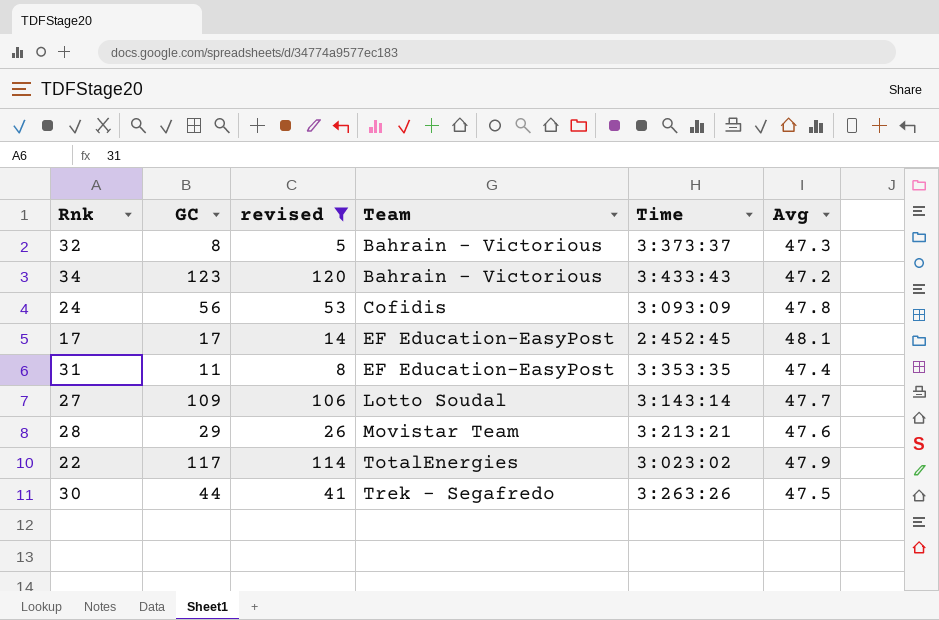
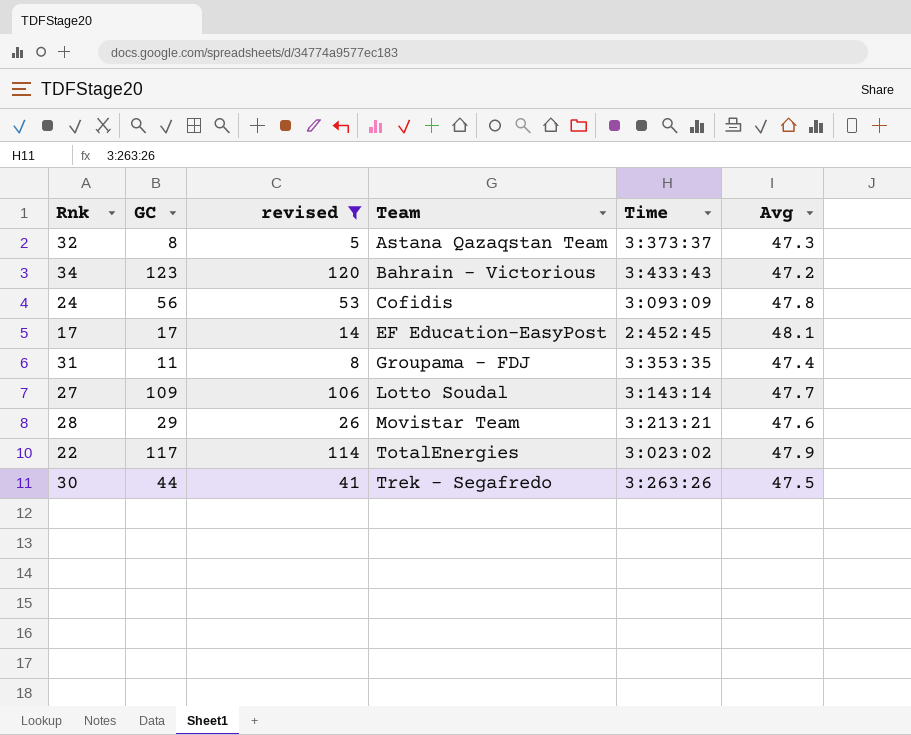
32 | Team: Bahrain - Victorious -> Astana Qazaqstan Team
31 | Team: EF Education-EasyPost -> Groupama - FDJ

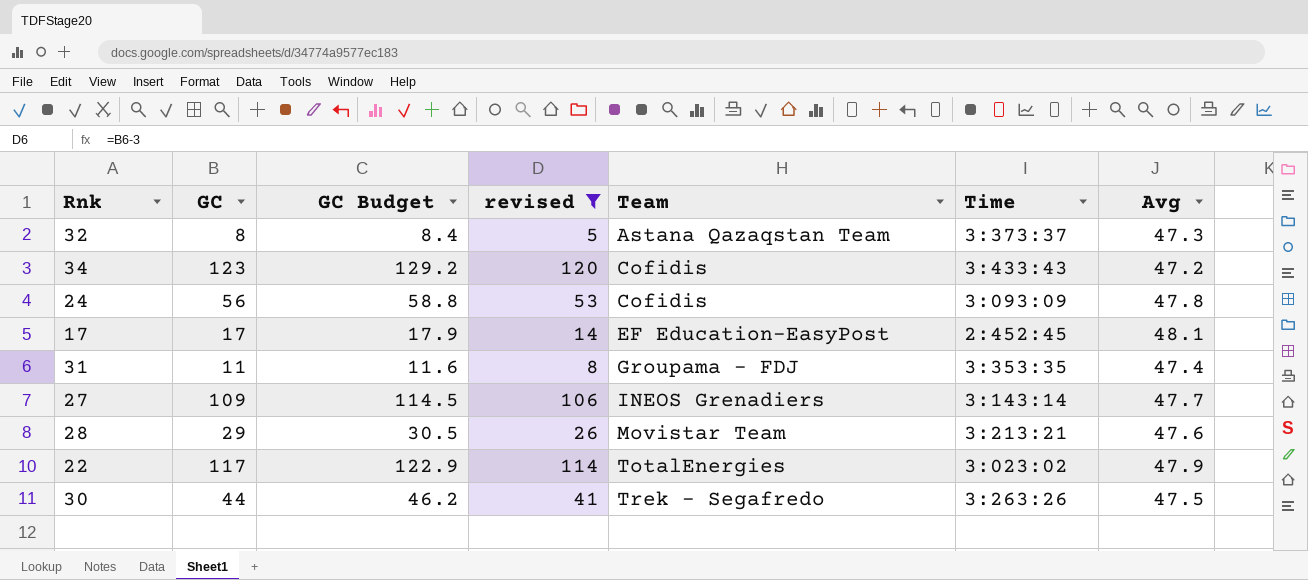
column GC Budget | formula: none -> [GC] * 1.05
34 | Team: Bahrain - Victorious -> Cofidis
27 | Team: Lotto Soudal -> INEOS Grenadiers

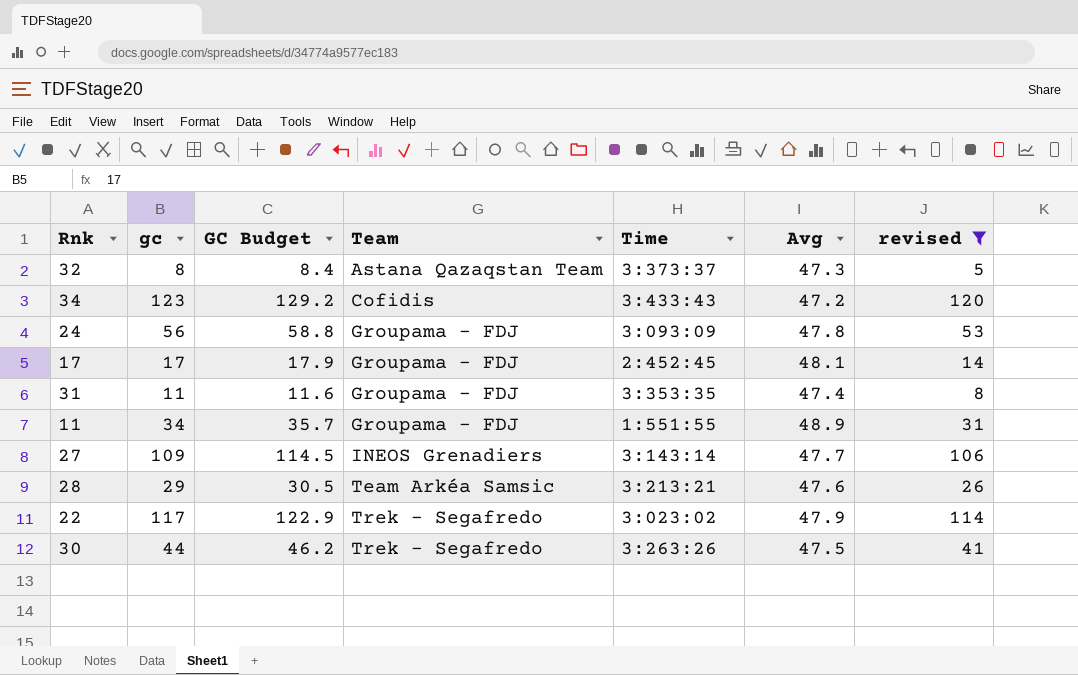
column name: GC -> gc
column revised | position: 4 -> 7
24 | Team: Cofidis -> Groupama - FDJ
17 | Team: EF Education-EasyPost -> Groupama - FDJ
row 11: none -> 34 | 35.7 | Groupama - FDJ | 1:551:55 | 48.9 | 31
28 | Team: Movistar Team -> Team Arkéa Samsic
22 | Team: TotalEnergies -> Trek - Segafredo

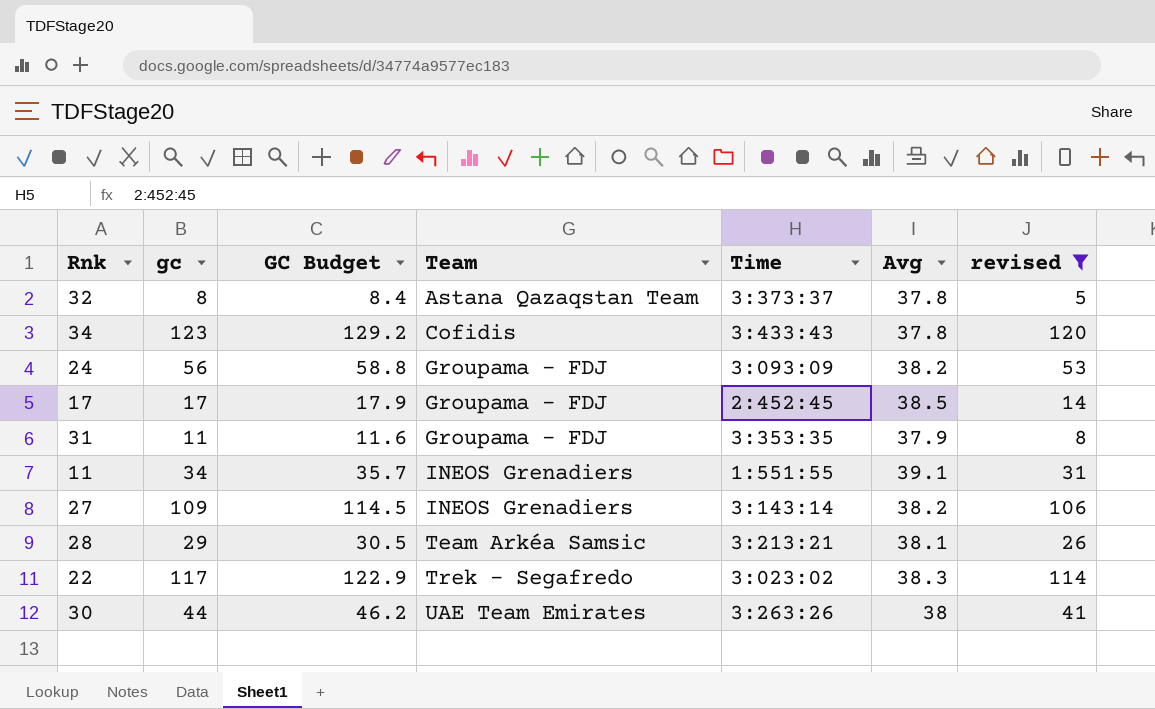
32 | Avg: 47.3 -> 37.8
34 | Avg: 47.2 -> 37.8
24 | Avg: 47.8 -> 38.2
17 | Avg: 48.1 -> 38.5
31 | Avg: 47.4 -> 37.9
11 | Team: Groupama - FDJ -> INEOS Grenadiers
11 | Avg: 48.9 -> 39.1
27 | Avg: 47.7 -> 38.2
28 | Avg: 47.6 -> 38.1
22 | Avg: 47.9 -> 38.3
30 | Team: Trek - Segafredo -> UAE Team Emirates
30 | Avg: 47.5 -> 38

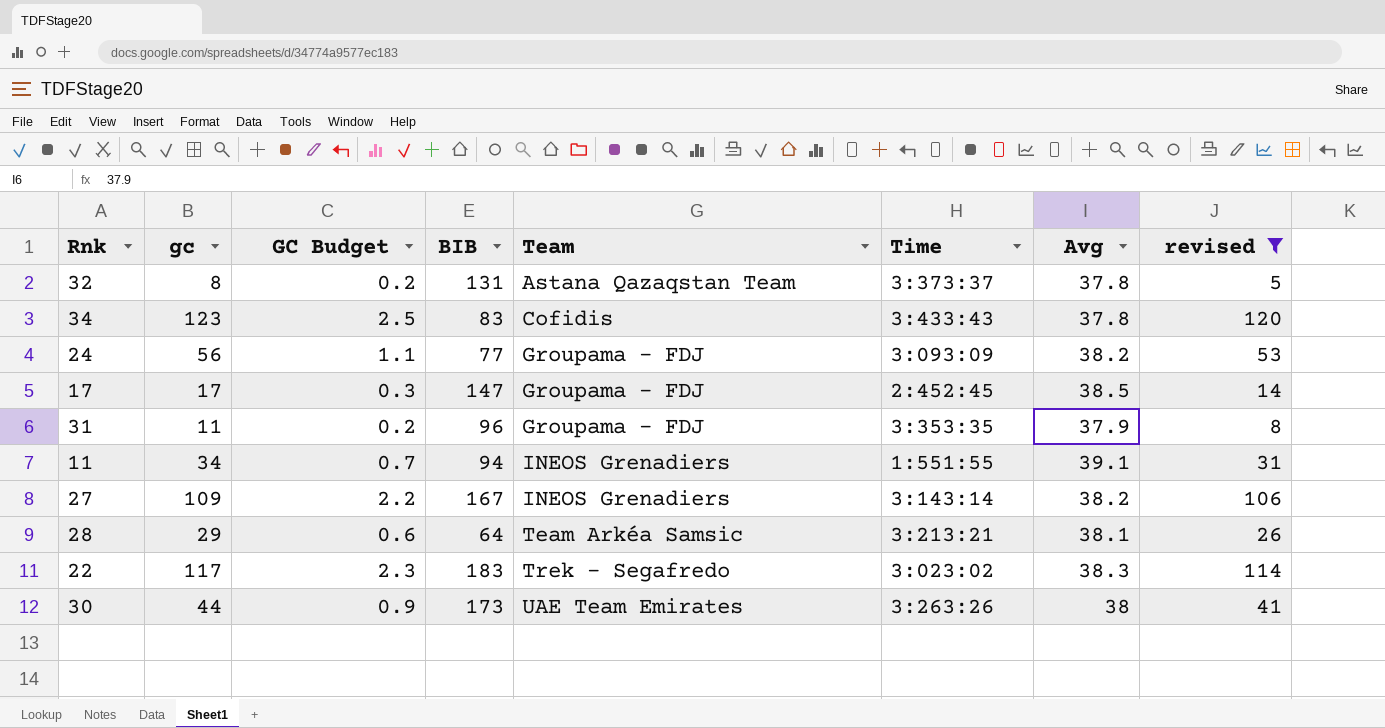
column GC Budget | formula: [gc] * 1.05 -> [gc] * 0.02
column BIB | position: none -> 4

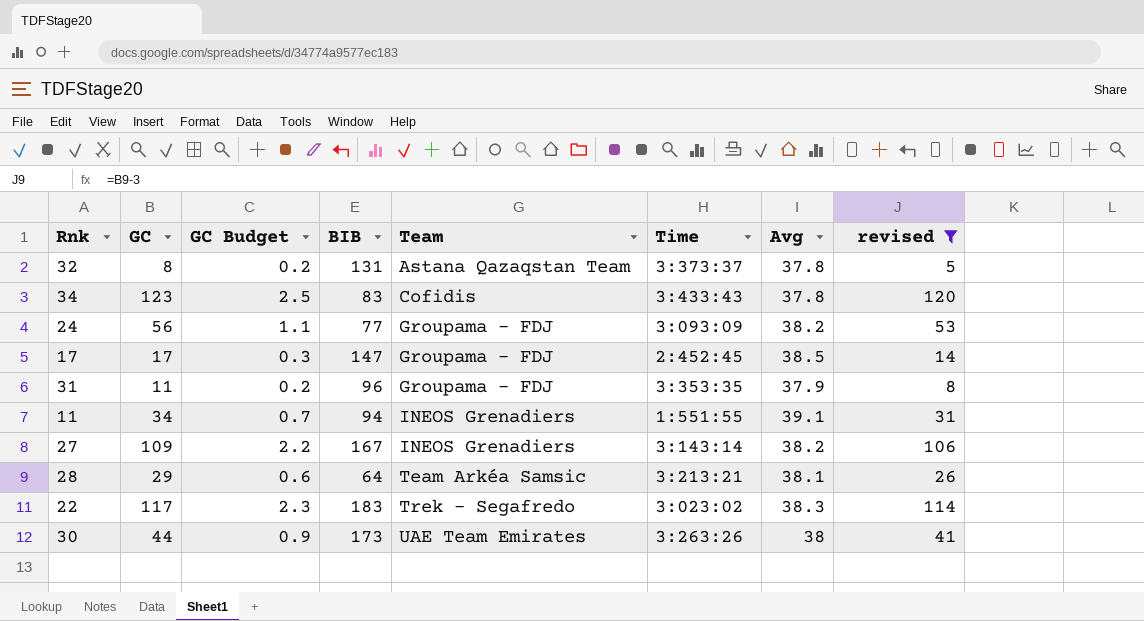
column name: gc -> GC

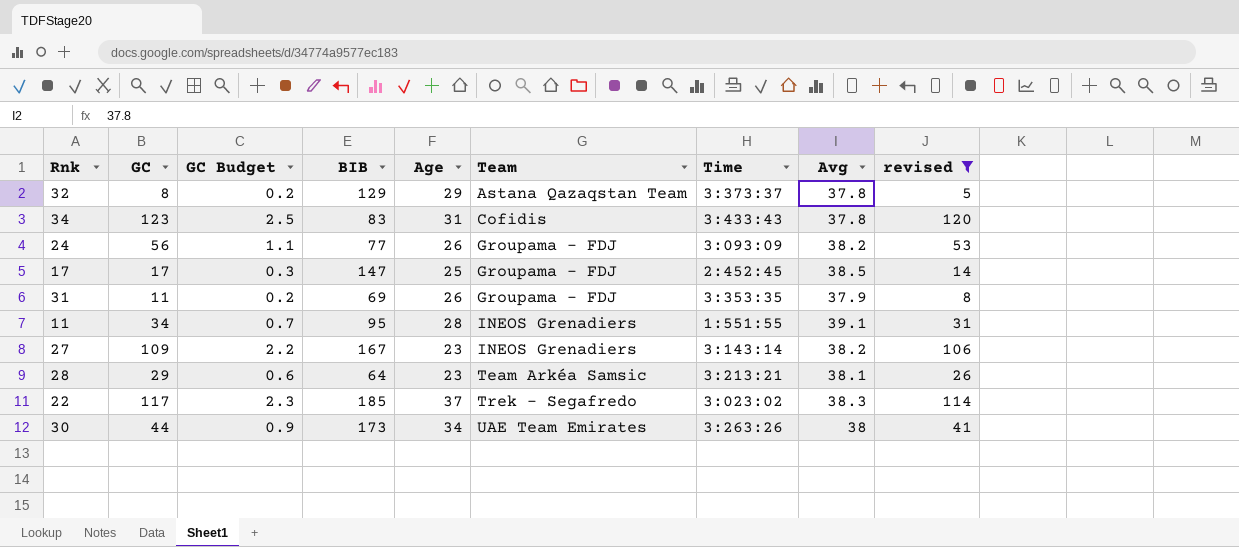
column Age | position: none -> 5
32 | BIB: 131 -> 129
31 | BIB: 96 -> 69
11 | BIB: 94 -> 95
22 | BIB: 183 -> 185

